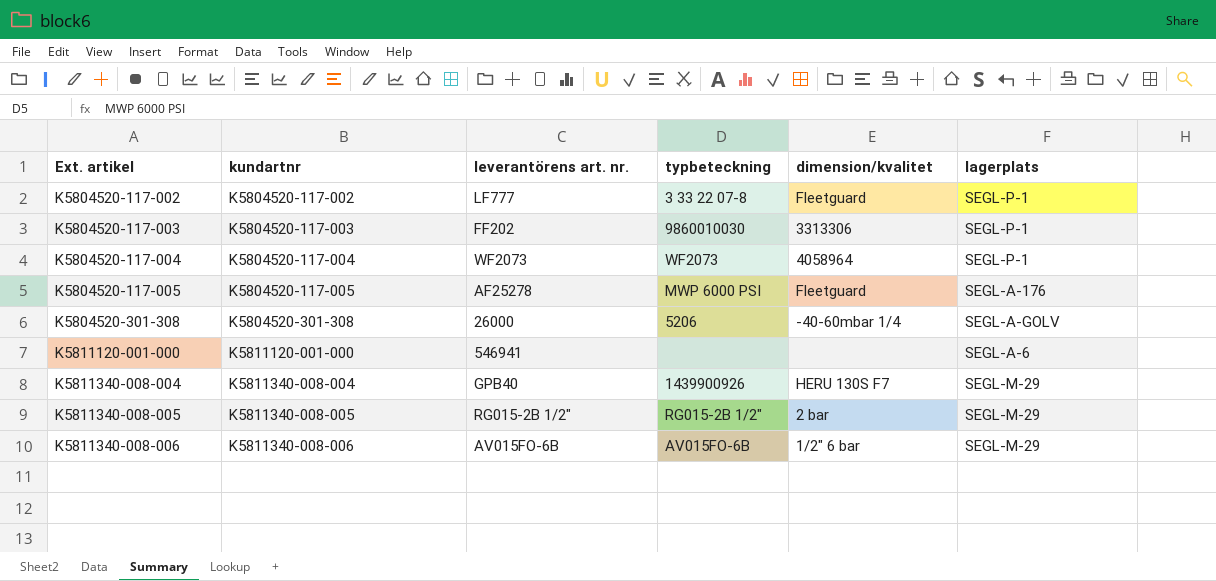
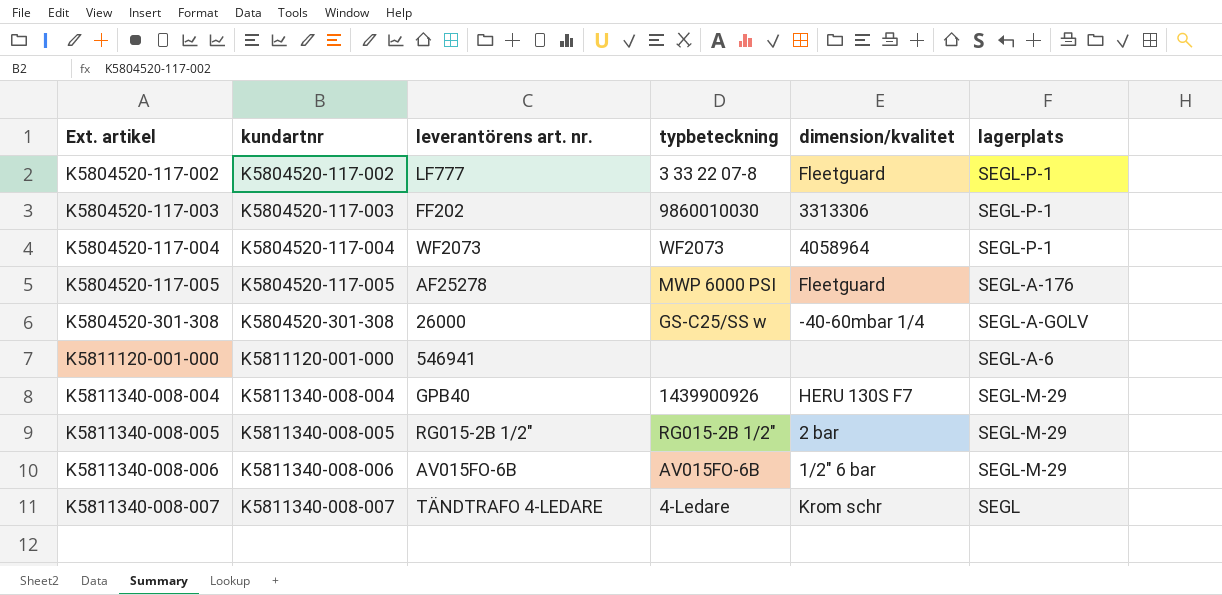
K5804520-301-308 | typbeteckning: 5206 -> GS-C25/SS w
row K5811340-008-007: none -> K5811340-008-007 | TÄNDTRAFO 4-LEDARE | 4-Ledare | Krom schr | SEGL

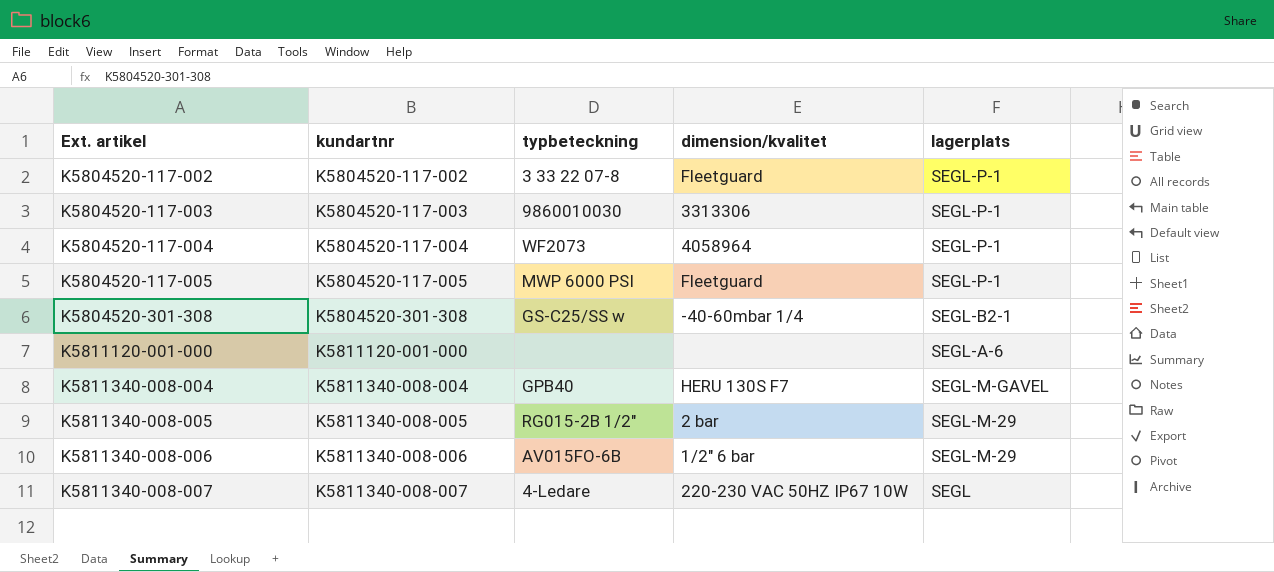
column leverantörens art. nr. | position: 3 -> none
K5804520-117-005 | lagerplats: SEGL-A-176 -> SEGL-P-1
K5804520-301-308 | lagerplats: SEGL-A-GOLV -> SEGL-B2-1
K5811340-008-004 | typbeteckning: 1439900926 -> GPB40
K5811340-008-004 | lagerplats: SEGL-M-29 -> SEGL-M-GAVEL
K5811340-008-007 | dimension/kvalitet: Krom schr -> 220-230 VAC 50HZ IP67 10W

